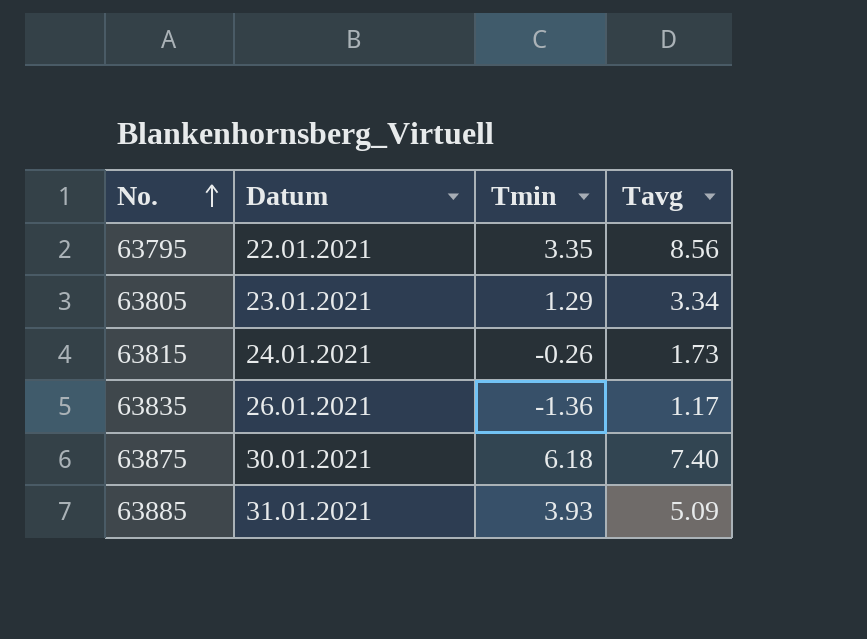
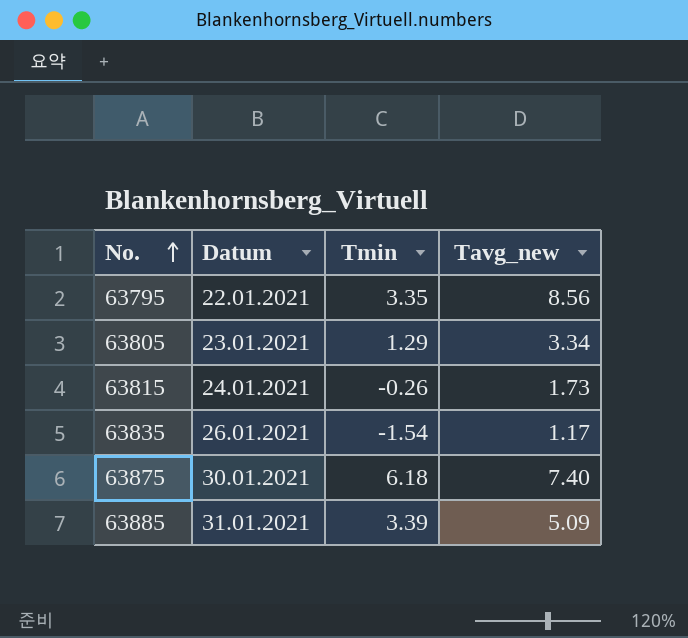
column name: Tavg -> Tavg_new
63835 | Tmin: -1.36 -> -1.54
63885 | Tmin: 3.93 -> 3.39

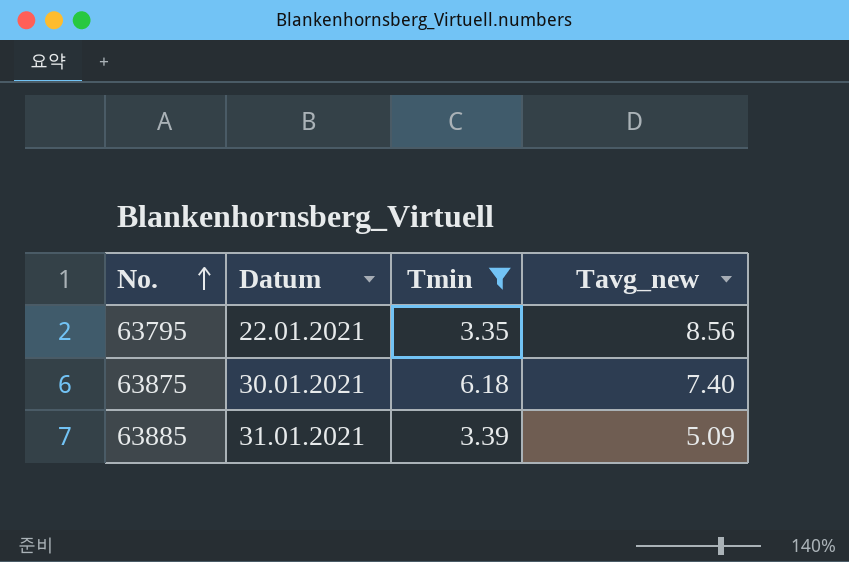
filter: none -> Tmin >= 3.35

